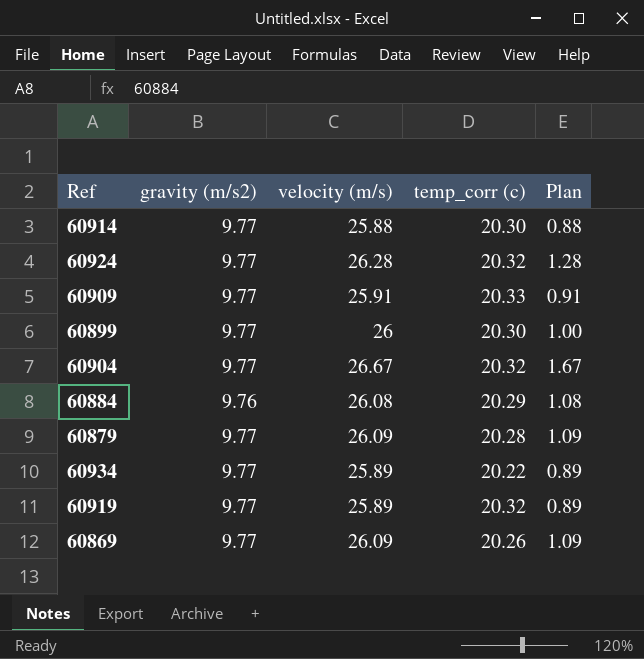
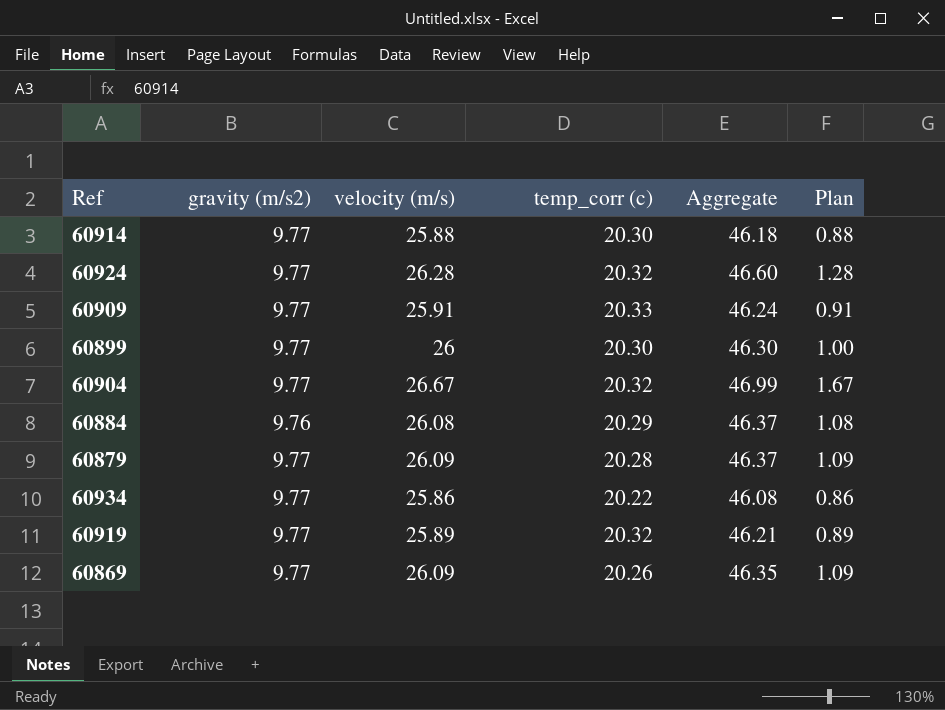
column Aggregate | formula: none -> [velocity (m/s)] + [temp_corr (c)]
60934 | velocity (m/s): 25.89 -> 25.86
60934 | Plan: 0.89 -> 0.86

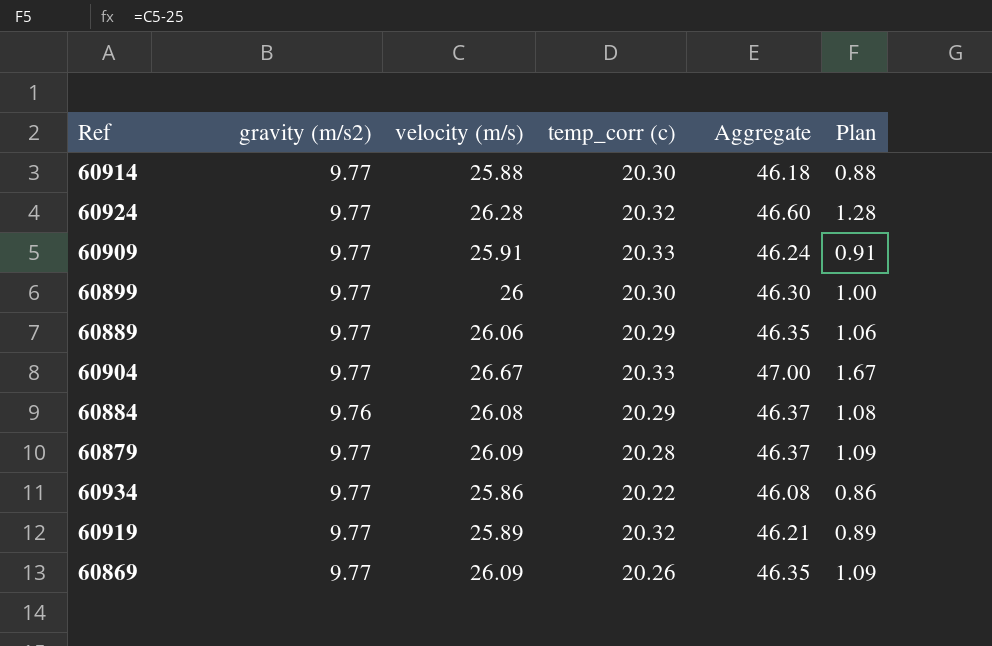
row 60889: none -> 9.77 | 26.06 | 20.29 | 46.35 | 1.06
60904 | temp_corr (c): 20.32 -> 20.33
60904 | Aggregate: 46.99 -> 47.00

